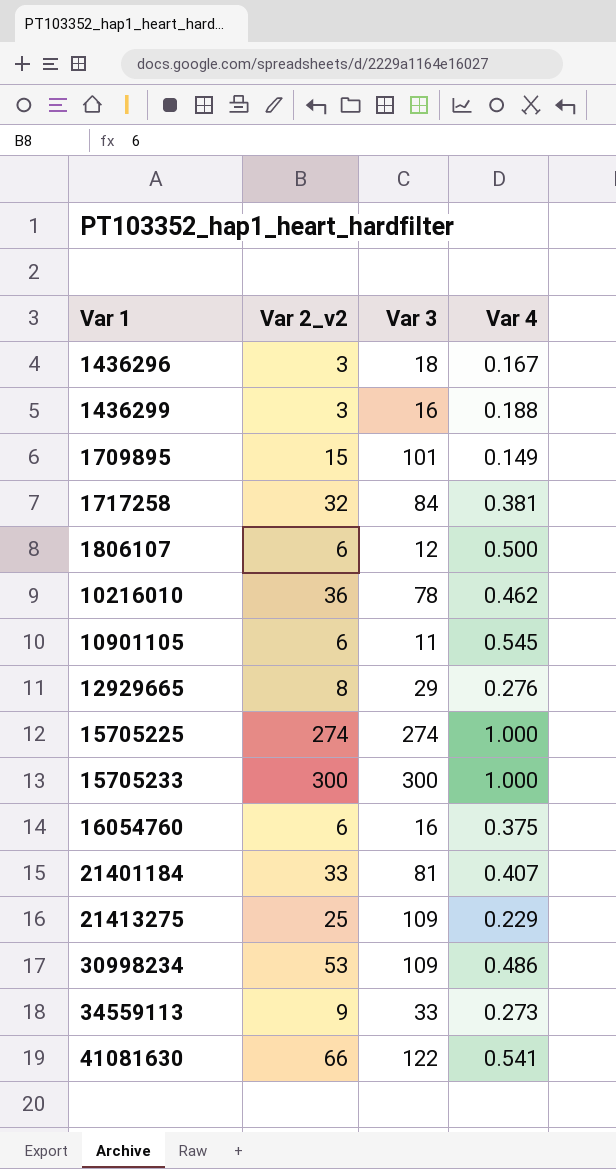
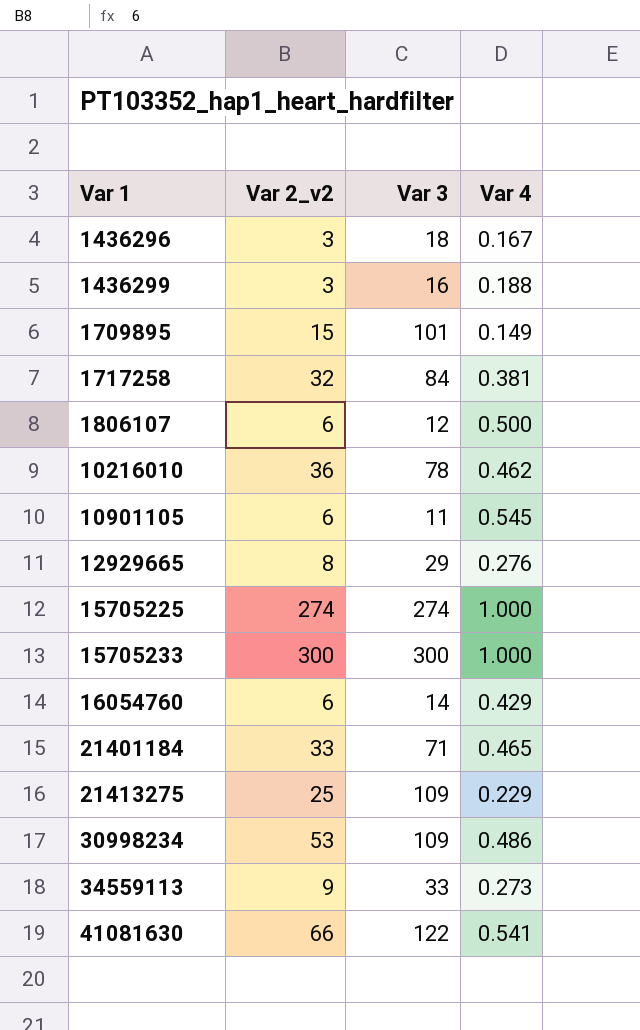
16054760 | Var 3: 16 -> 14
16054760 | Var 4: 0.375 -> 0.429
21401184 | Var 3: 81 -> 71
21401184 | Var 4: 0.407 -> 0.465

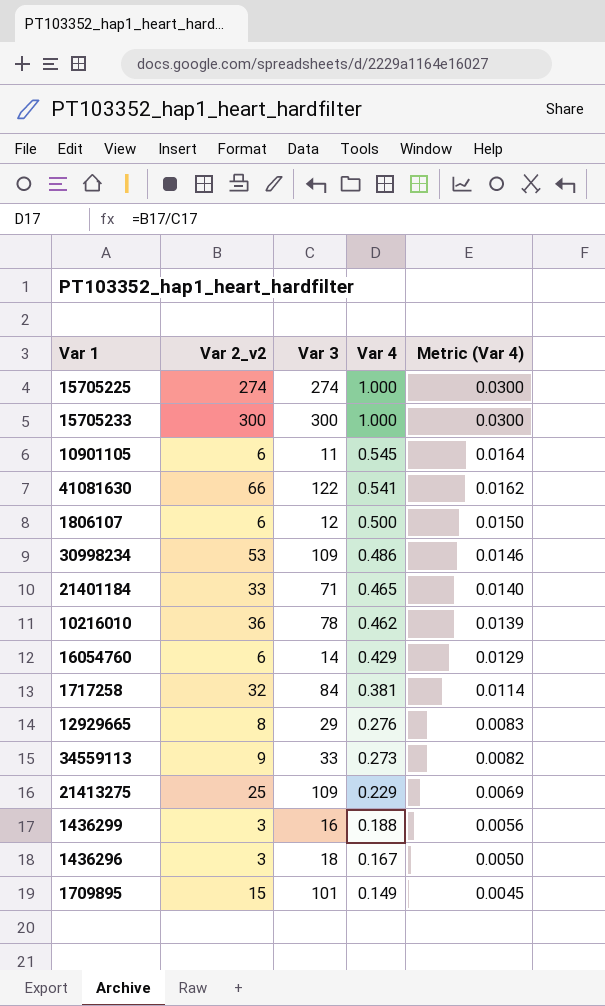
row order: Var 1 ascending -> Var 4 descending
column Metric (Var 4) | formula: none -> [Var 4] * 0.03

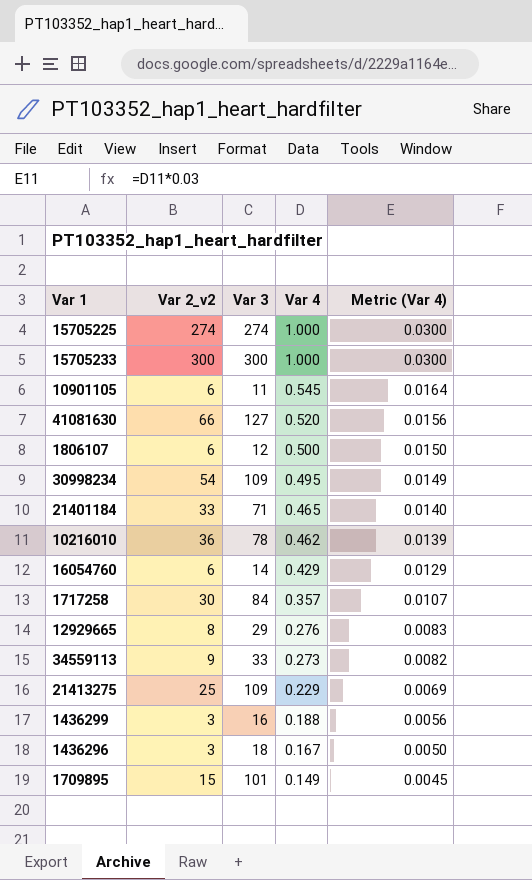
41081630 | Var 3: 122 -> 127
41081630 | Var 4: 0.541 -> 0.520
41081630 | Metric (Var 4): 0.0162 -> 0.0156
30998234 | Var 2_v2: 53 -> 54
30998234 | Var 4: 0.486 -> 0.495
30998234 | Metric (Var 4): 0.0146 -> 0.0149
1717258 | Var 2_v2: 32 -> 30
1717258 | Var 4: 0.381 -> 0.357
1717258 | Metric (Var 4): 0.0114 -> 0.0107

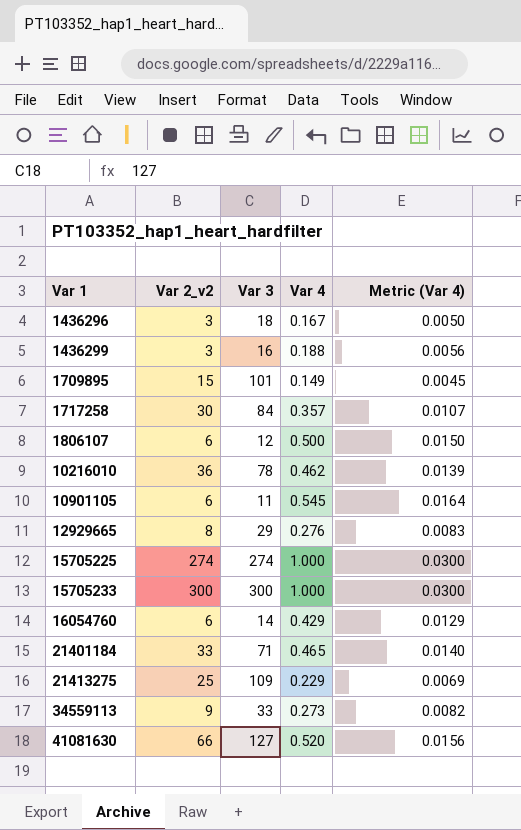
row order: Var 4 descending -> Var 1 ascending
row 30998234: 54 | 109 | 0.495 | 0.0149 -> none

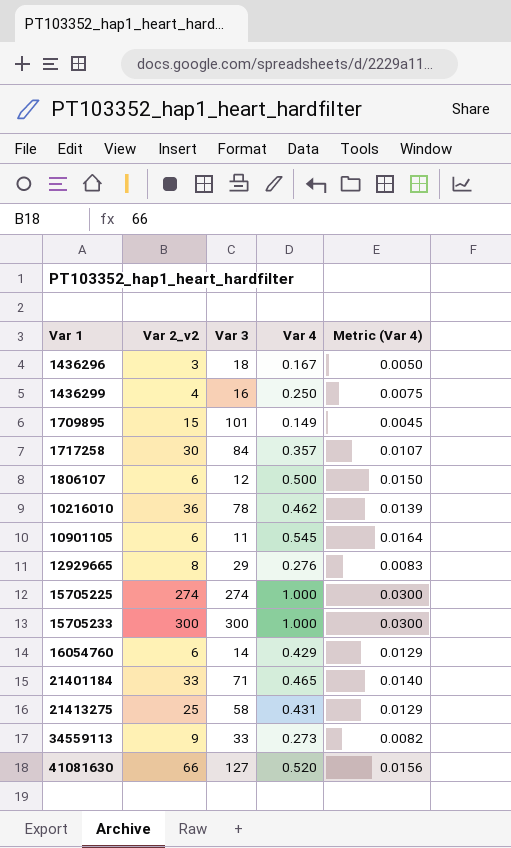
1436299 | Var 2_v2: 3 -> 4
1436299 | Var 4: 0.188 -> 0.250
1436299 | Metric (Var 4): 0.0056 -> 0.0075
21413275 | Var 3: 109 -> 58
21413275 | Var 4: 0.229 -> 0.431
21413275 | Metric (Var 4): 0.0069 -> 0.0129

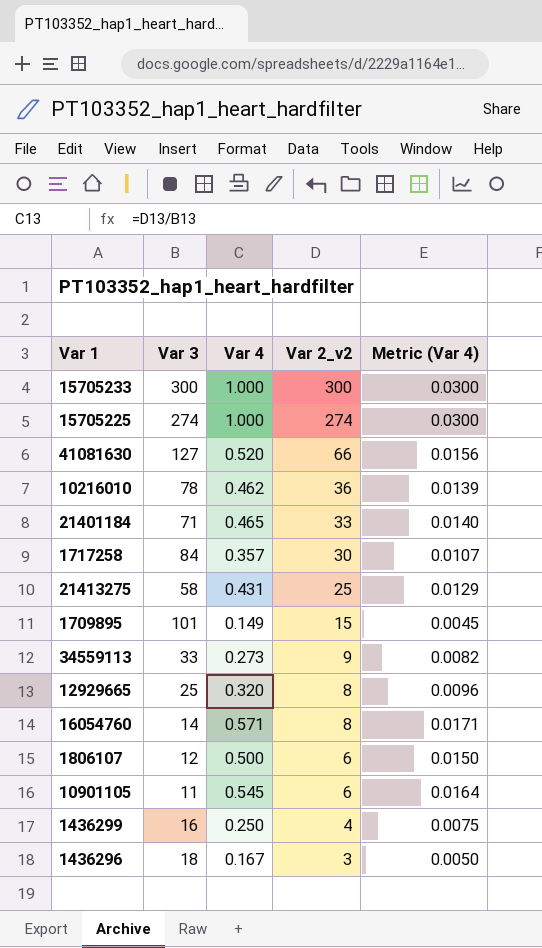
row order: Var 1 ascending -> Var 2_v2 descending
column Var 2_v2 | position: 2 -> 4
12929665 | Var 3: 29 -> 25
12929665 | Var 4: 0.276 -> 0.320
12929665 | Metric (Var 4): 0.0083 -> 0.0096
16054760 | Var 4: 0.429 -> 0.571
16054760 | Var 2_v2: 6 -> 8
16054760 | Metric (Var 4): 0.0129 -> 0.0171

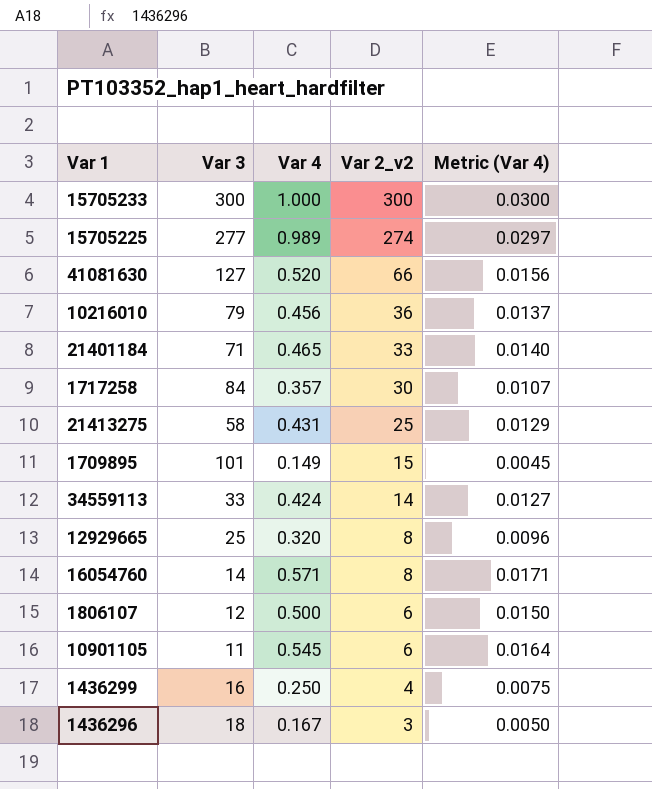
15705225 | Var 3: 274 -> 277
15705225 | Var 4: 1.000 -> 0.989
15705225 | Metric (Var 4): 0.0300 -> 0.0297
10216010 | Var 3: 78 -> 79
10216010 | Var 4: 0.462 -> 0.456
10216010 | Metric (Var 4): 0.0139 -> 0.0137
34559113 | Var 4: 0.273 -> 0.424
34559113 | Var 2_v2: 9 -> 14
34559113 | Metric (Var 4): 0.0082 -> 0.0127

